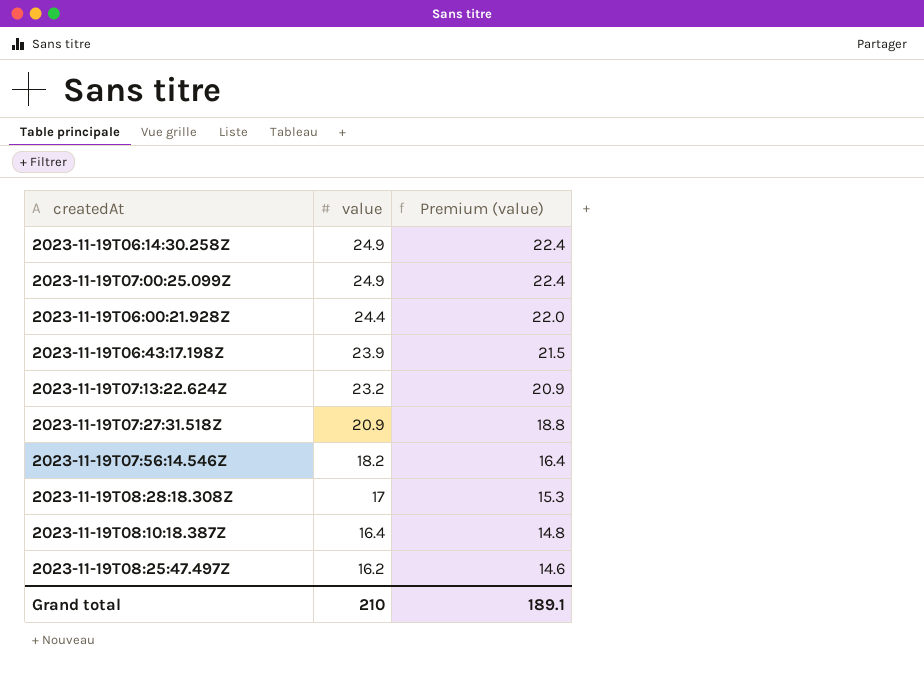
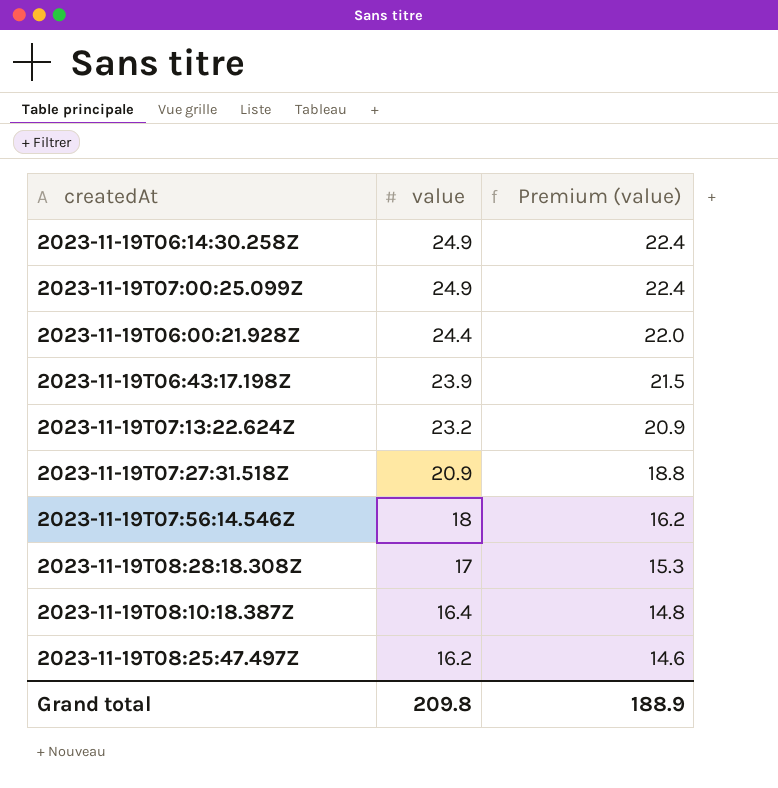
2023-11-19T07:56:14.546Z | value: 18.2 -> 18
2023-11-19T07:56:14.546Z | Premium (value): 16.4 -> 16.2
Grand total | value: 210 -> 209.8
Grand total | Premium (value): 189.1 -> 188.9

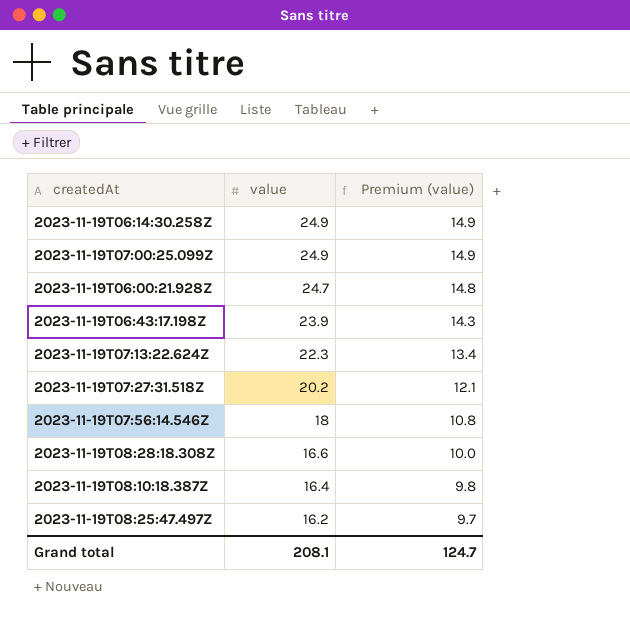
column Premium (value) | formula: [value] * 0.9 -> [value] * 0.6
2023-11-19T06:00:21.928Z | value: 24.4 -> 24.7
2023-11-19T07:13:22.624Z | value: 23.2 -> 22.3
2023-11-19T07:27:31.518Z | value: 20.9 -> 20.2
2023-11-19T08:28:18.308Z | value: 17 -> 16.6
Grand total | value: 209.8 -> 208.1
Grand total | Premium (value): 188.9 -> 124.7

